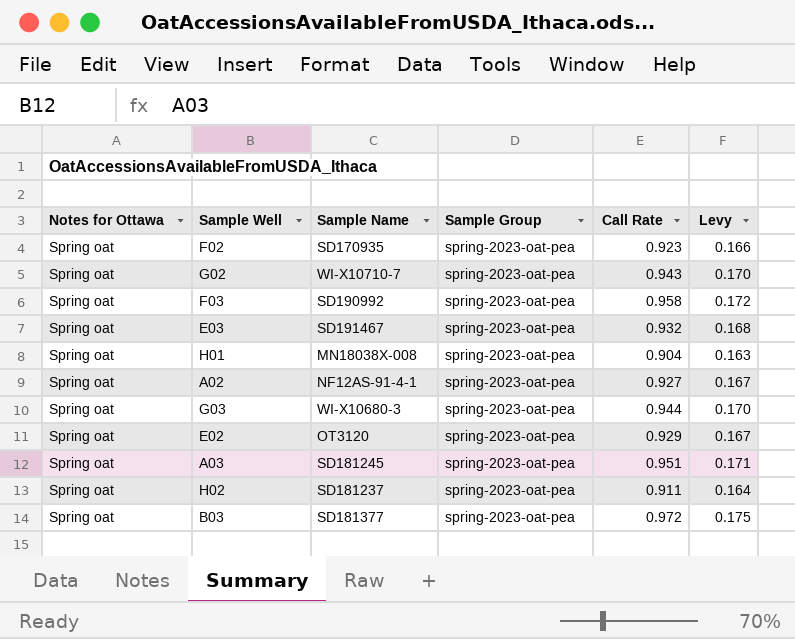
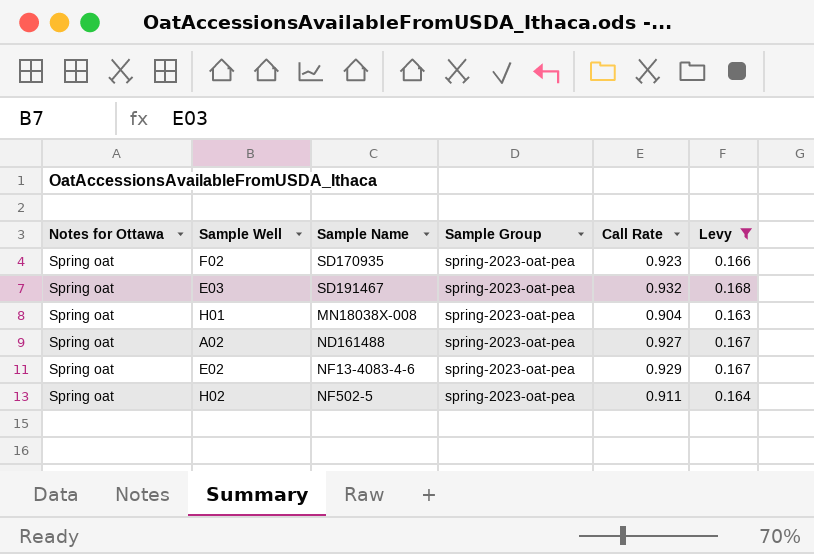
filter: none -> Levy <= 0.168
A02 | Sample Name: NF12AS-91-4-1 -> ND161488
E02 | Sample Name: OT3120 -> NF13-4083-4-6
H02 | Sample Name: SD181237 -> NF502-5

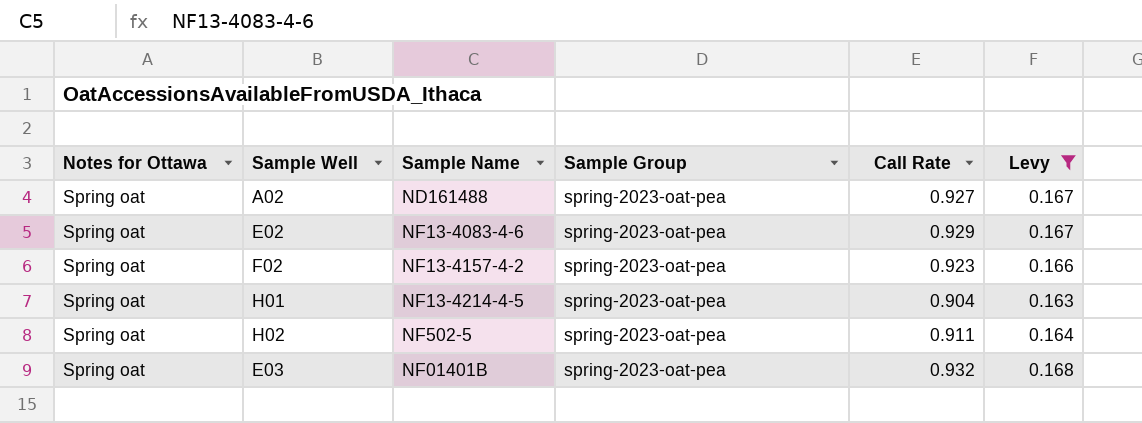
row order: none -> Sample Name ascending
F02 | Sample Name: SD170935 -> NF13-4157-4-2
H01 | Sample Name: MN18038X-008 -> NF13-4214-4-5
E03 | Sample Name: SD191467 -> NF01401B

